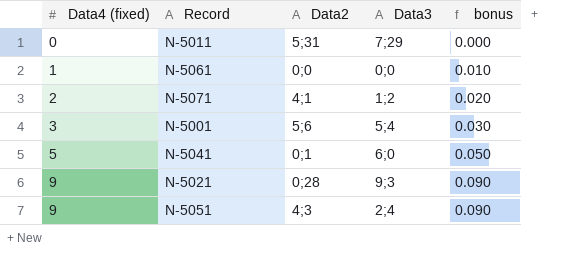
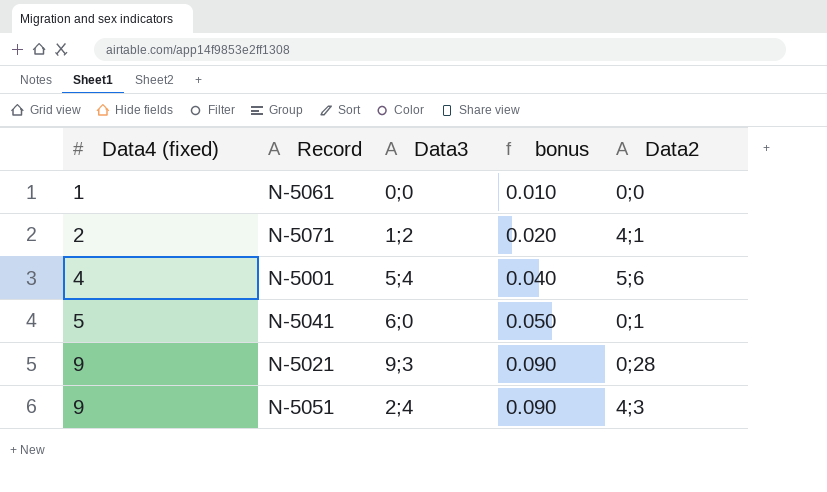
column Data2 | position: 3 -> 5
row N-5011: 0 | 5;31 | 7;29 | 0.000 -> none
N-5001 | Data4 (fixed): 3 -> 4
N-5001 | bonus: 0.030 -> 0.040

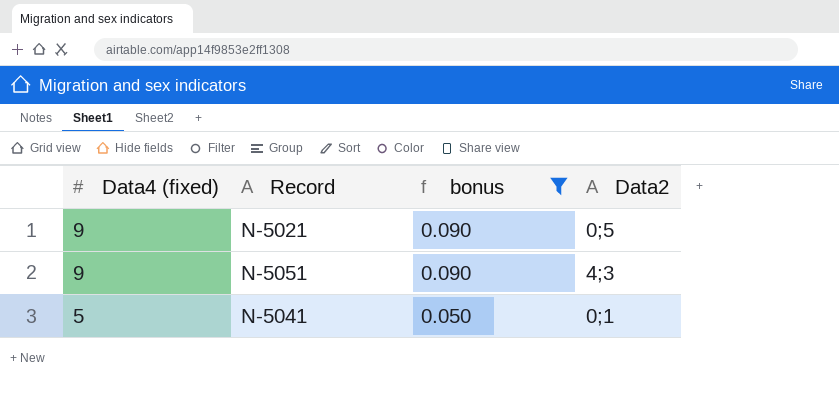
filter: none -> bonus >= 0.050
row order: Data4 (fixed) ascending -> Data4 (fixed) descending
column Data3 | position: 3 -> none
N-5021 | Data2: 0;28 -> 0;5

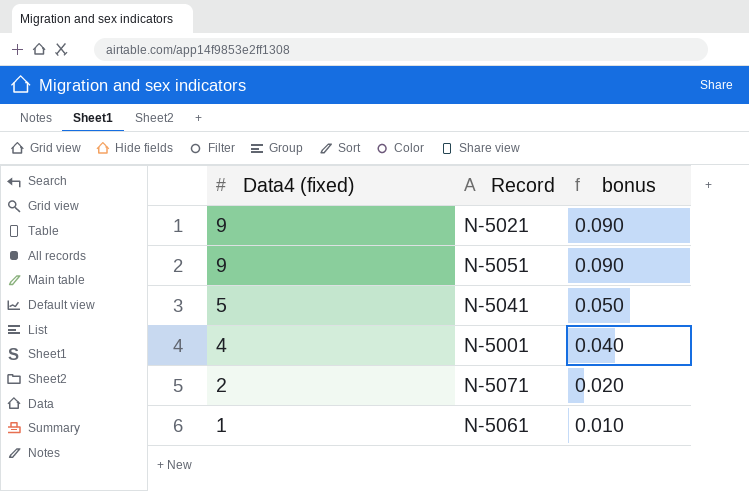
filter: bonus >= 0.050 -> none
column Data2 | position: 4 -> none

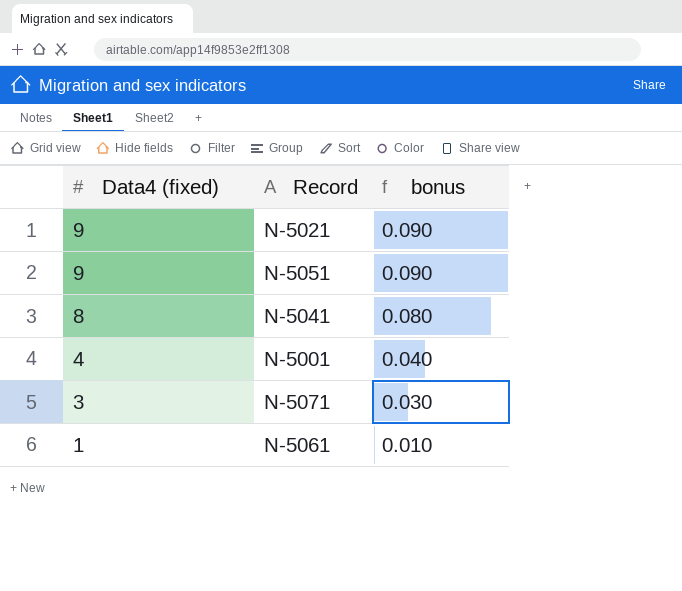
N-5041 | Data4 (fixed): 5 -> 8
N-5041 | bonus: 0.050 -> 0.080
N-5071 | Data4 (fixed): 2 -> 3
N-5071 | bonus: 0.020 -> 0.030

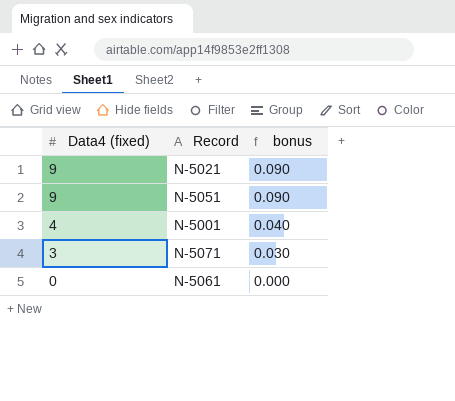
row N-5041: 8 | 0.080 -> none
N-5061 | Data4 (fixed): 1 -> 0
N-5061 | bonus: 0.010 -> 0.000

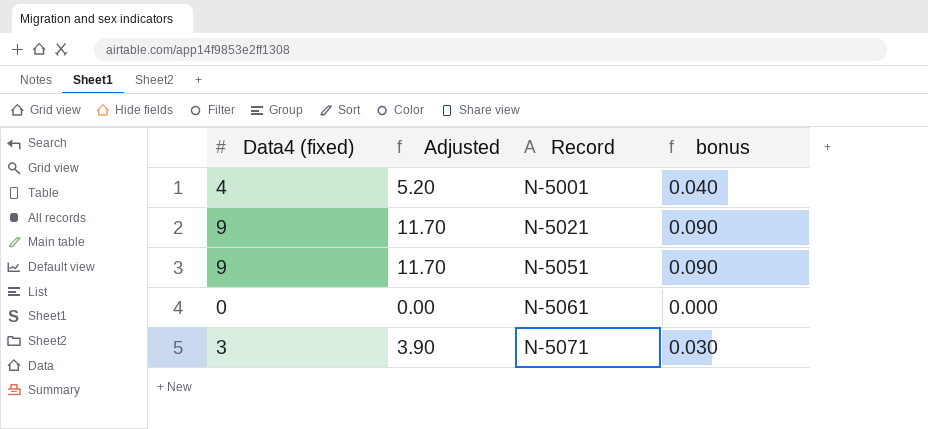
row order: Data4 (fixed) descending -> Record ascending
column Adjusted | formula: none -> [Data4 (fixed)] * 1.3

